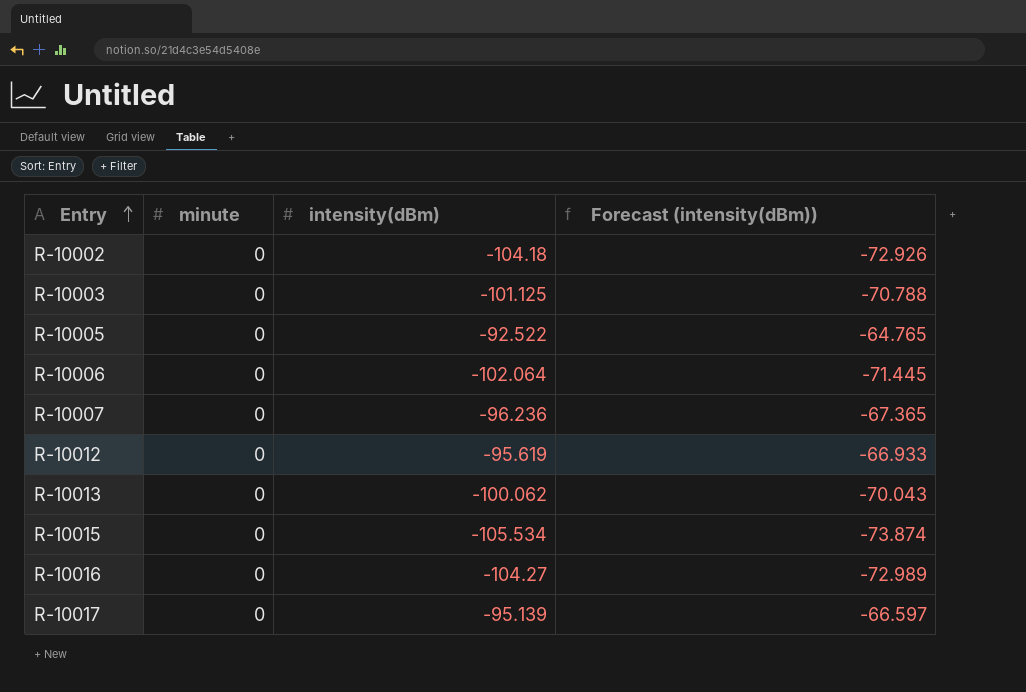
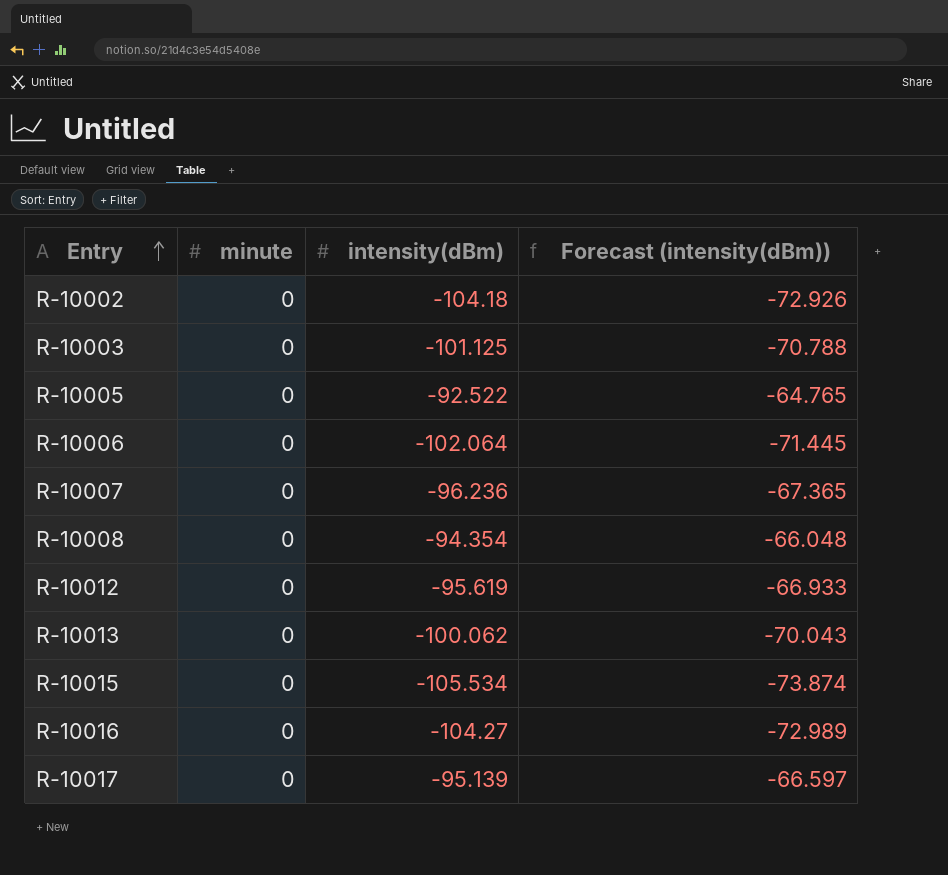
row R-10008: none -> 0 | -94.354 | -66.048

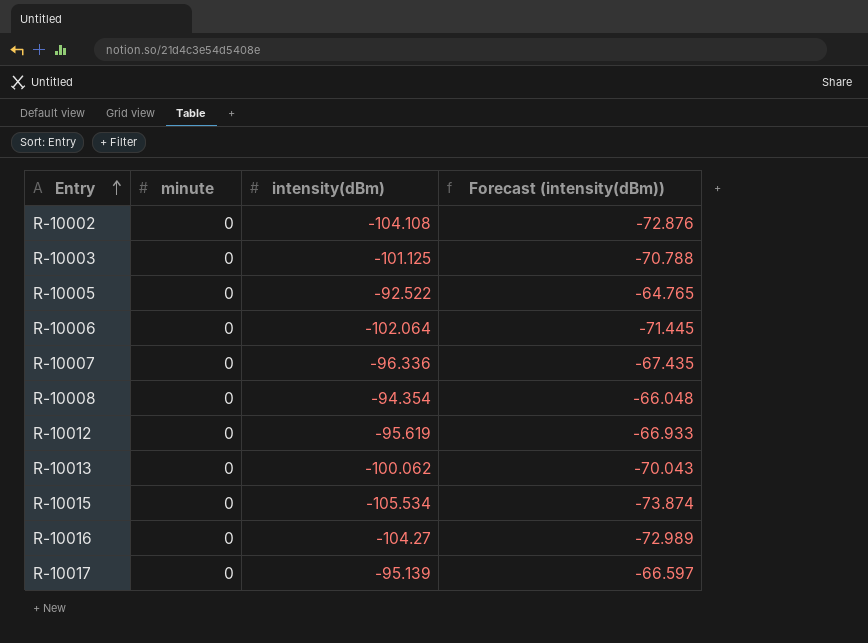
R-10002 | intensity(dBm): -104.18 -> -104.108
R-10002 | Forecast (intensity(dBm)): -72.926 -> -72.876
R-10007 | intensity(dBm): -96.236 -> -96.336
R-10007 | Forecast (intensity(dBm)): -67.365 -> -67.435

